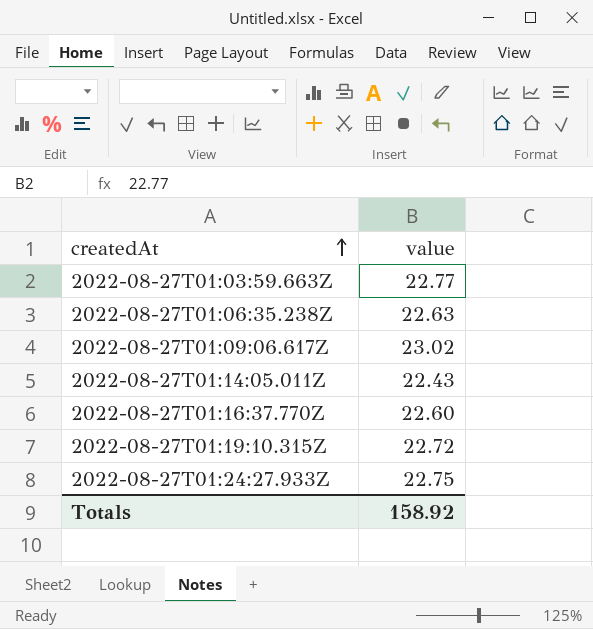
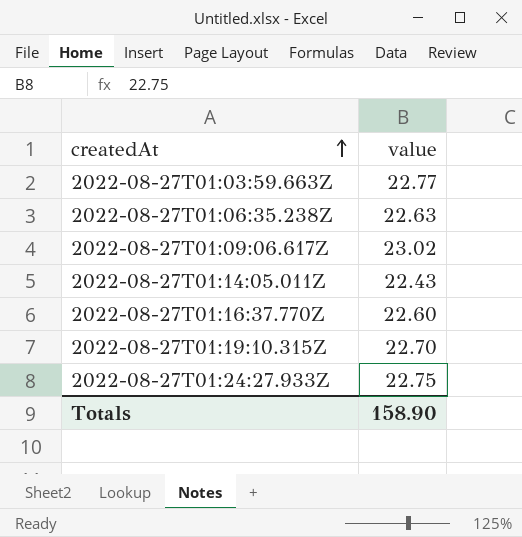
2022-08-27T01:19:10.315Z | value: 22.72 -> 22.70
Totals | value: 158.92 -> 158.90

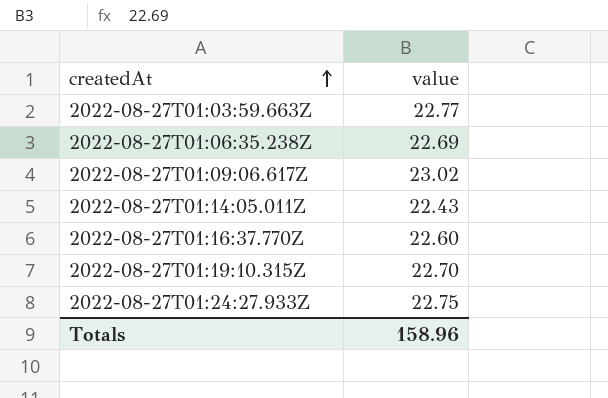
2022-08-27T01:06:35.238Z | value: 22.63 -> 22.69
Totals | value: 158.90 -> 158.96

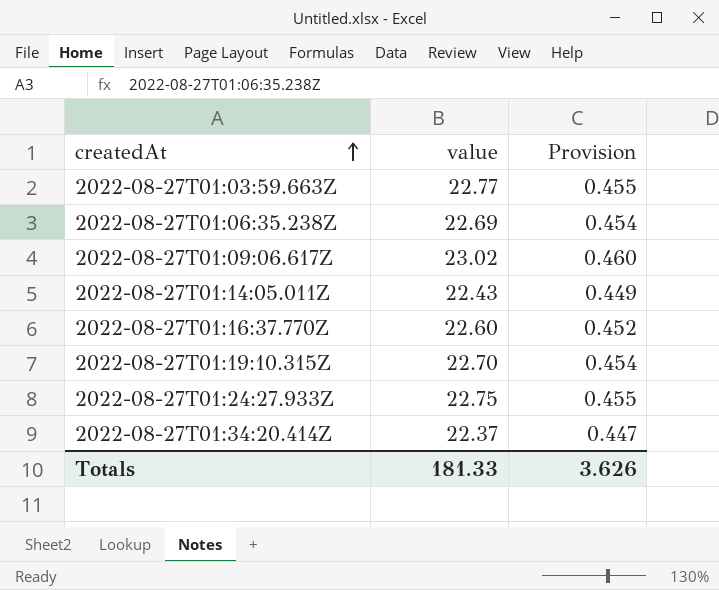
column Provision | formula: none -> [value] * 0.02
row 2022-08-27T01:34:20.414Z: none -> 22.37 | 0.447
Totals | value: 158.96 -> 181.33

